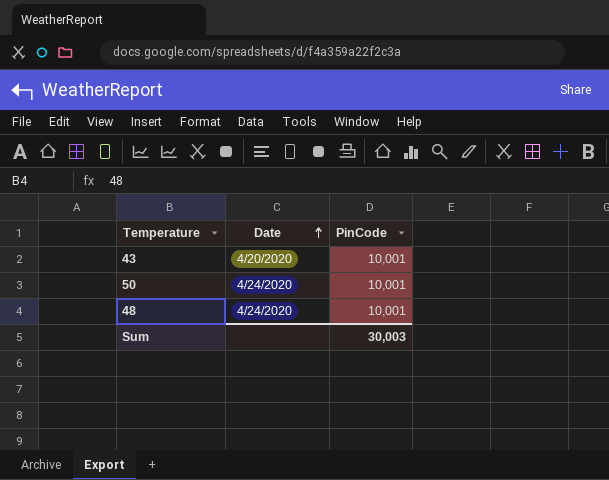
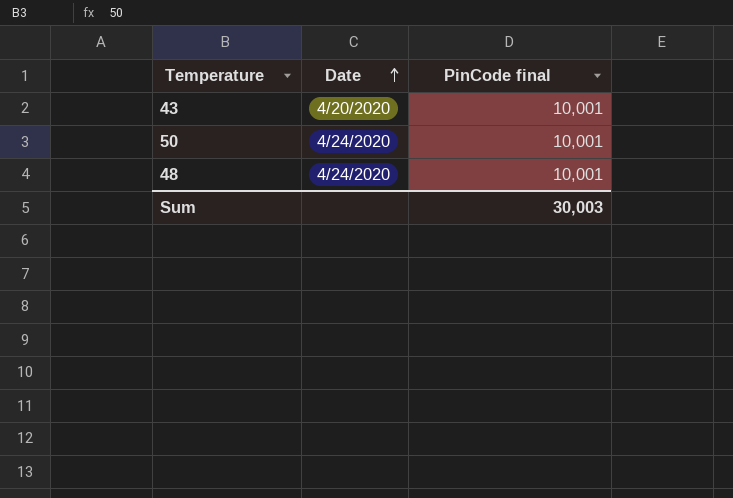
column name: PinCode -> PinCode final

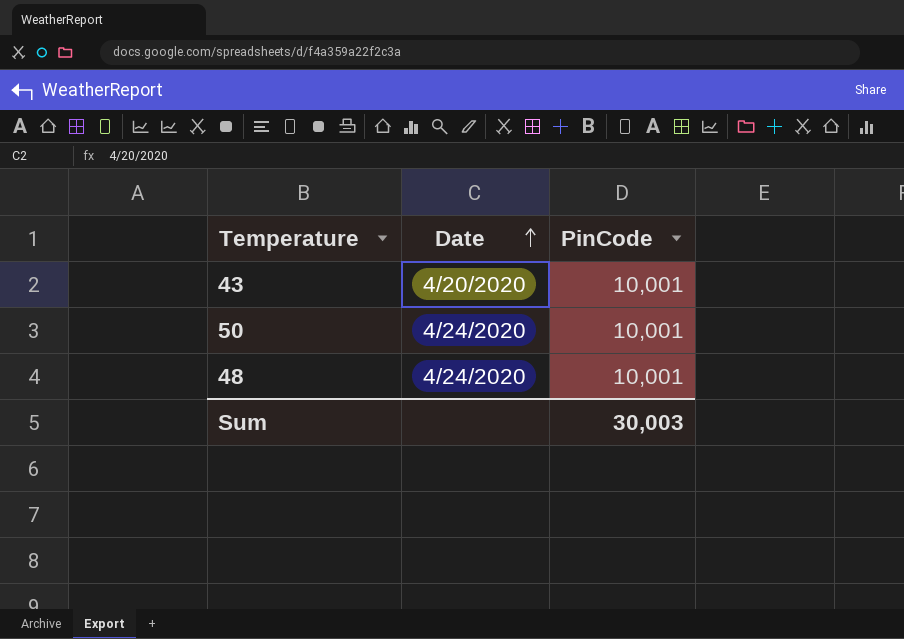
column name: PinCode final -> PinCode

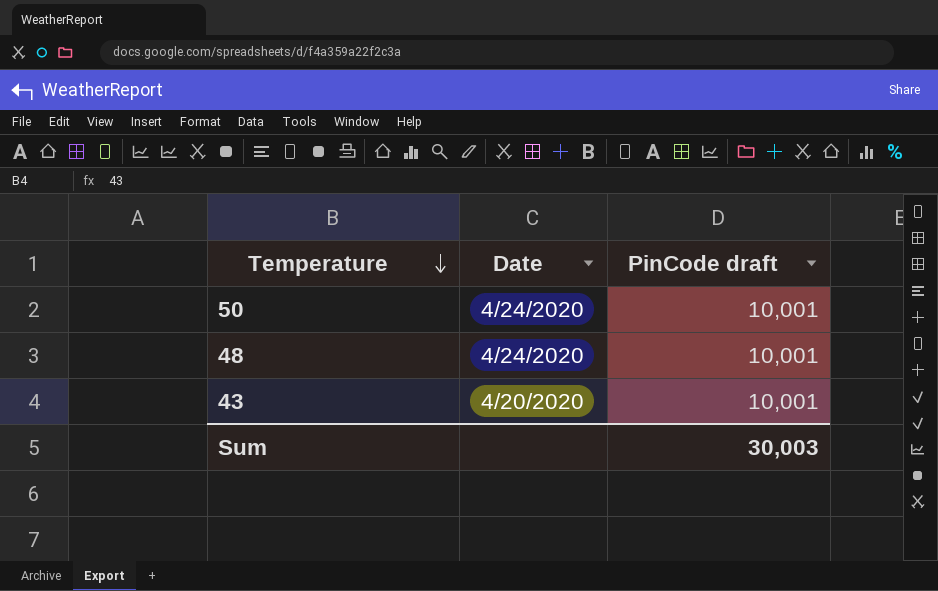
row order: Date ascending -> Temperature descending
column name: PinCode -> PinCode draft

